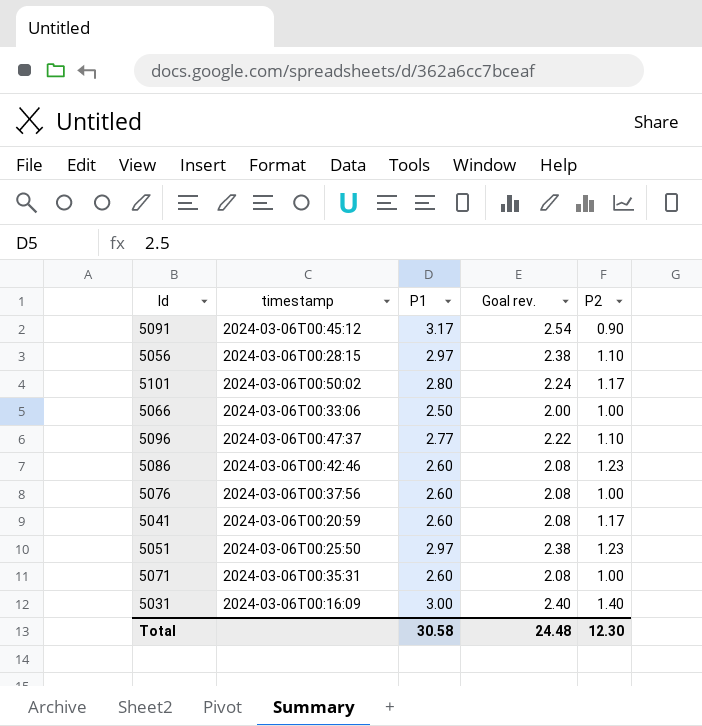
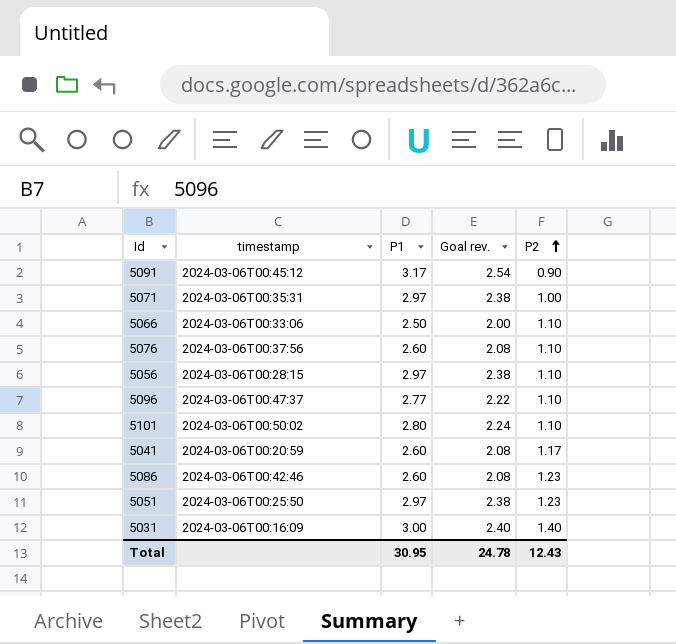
row order: none -> P2 ascending
5071 | P1: 2.60 -> 2.97
5071 | Goal rev.: 2.08 -> 2.38
5066 | P2: 1.00 -> 1.10
5076 | P2: 1.00 -> 1.10
5101 | P2: 1.17 -> 1.10
Total | P1: 30.58 -> 30.95
Total | Goal rev.: 24.48 -> 24.78
Total | P2: 12.30 -> 12.43

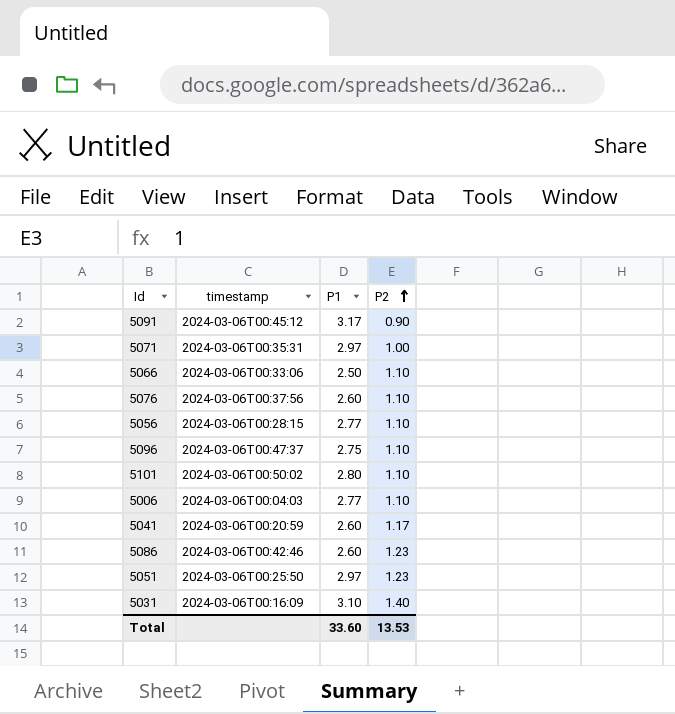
column Goal rev. | formula: [P1] * 0.8 -> none
5056 | P1: 2.97 -> 2.77
5096 | P1: 2.77 -> 2.75
row 5006: none -> 2024-03-06T00:04:03 | 2.77 | 1.10
5031 | P1: 3.00 -> 3.10
Total | P1: 30.95 -> 33.60
Total | P2: 12.43 -> 13.53

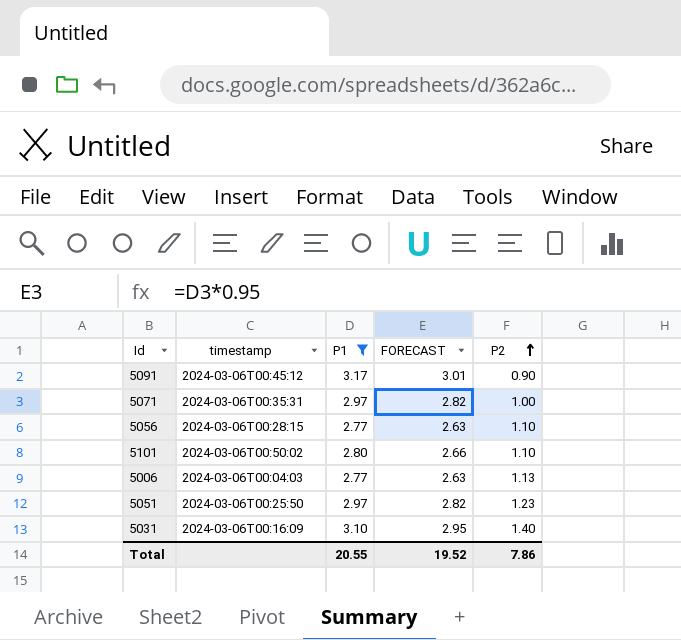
filter: none -> P1 >= 2.77
column FORECAST | formula: none -> [P1] * 0.95
5006 | P2: 1.10 -> 1.13
Total | P1: 33.60 -> 20.55
Total | P2: 13.53 -> 7.86

